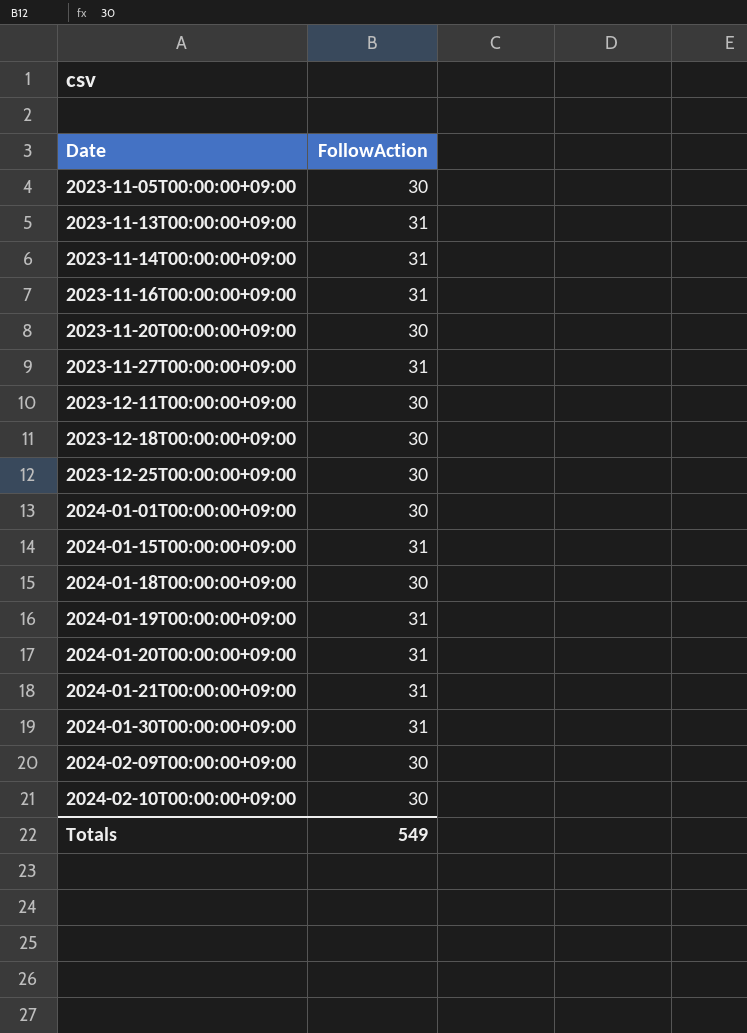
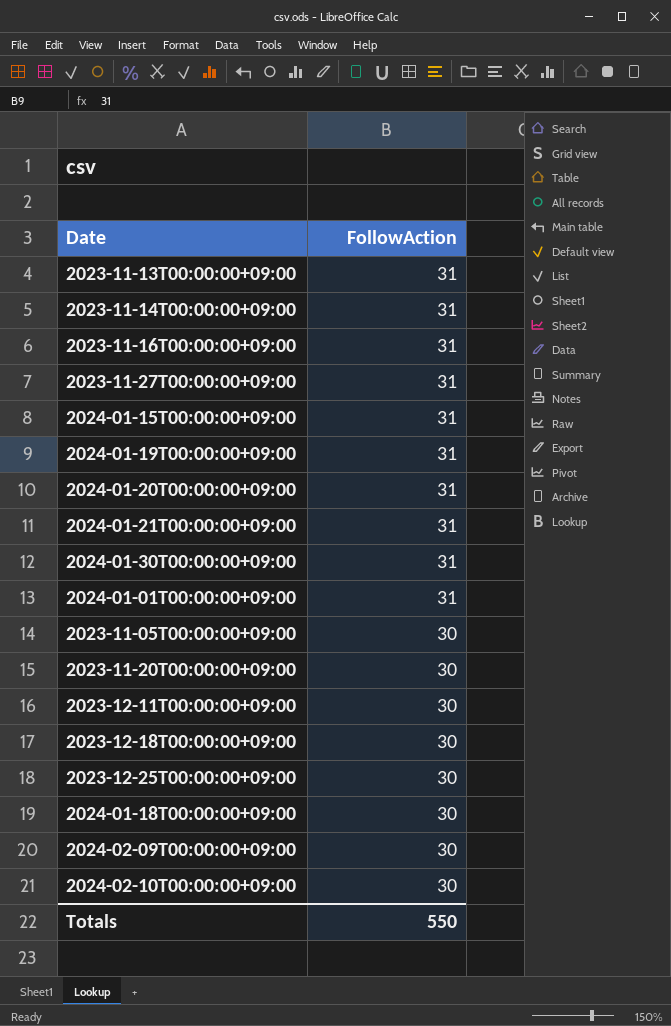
row order: Date ascending -> FollowAction descending
2024-01-01T00:00:00+09:00 | FollowAction: 30 -> 31
Totals | FollowAction: 549 -> 550

